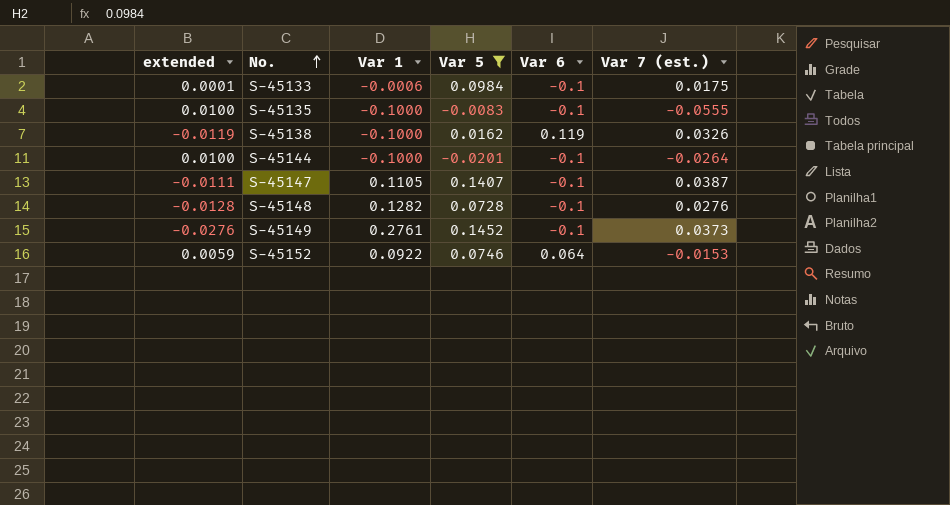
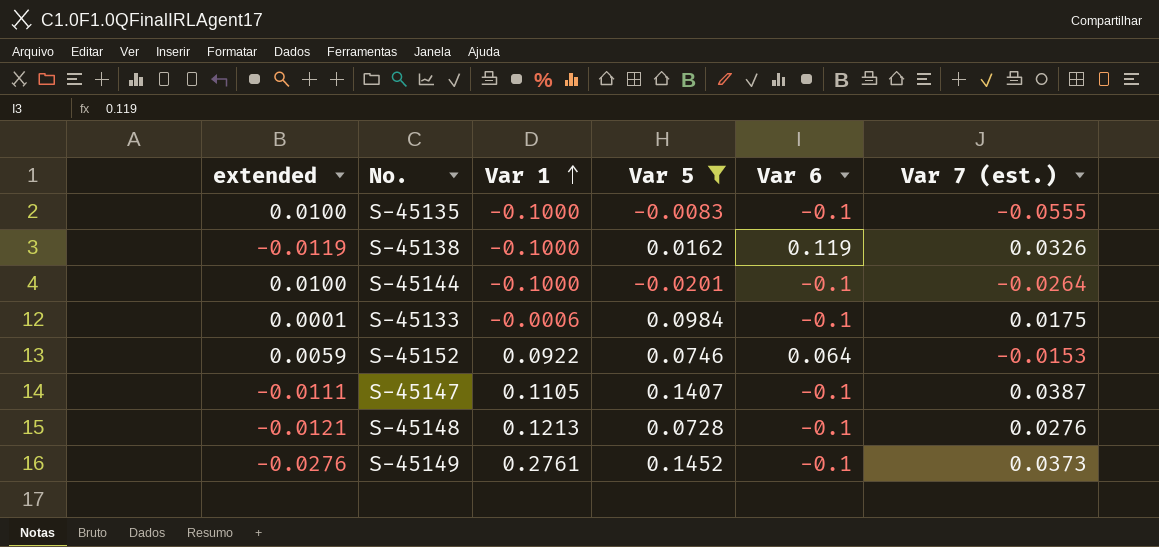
row order: No. ascending -> Var 1 ascending
S-45148 | extended: -0.0128 -> -0.0121
S-45148 | Var 1: 0.1282 -> 0.1213

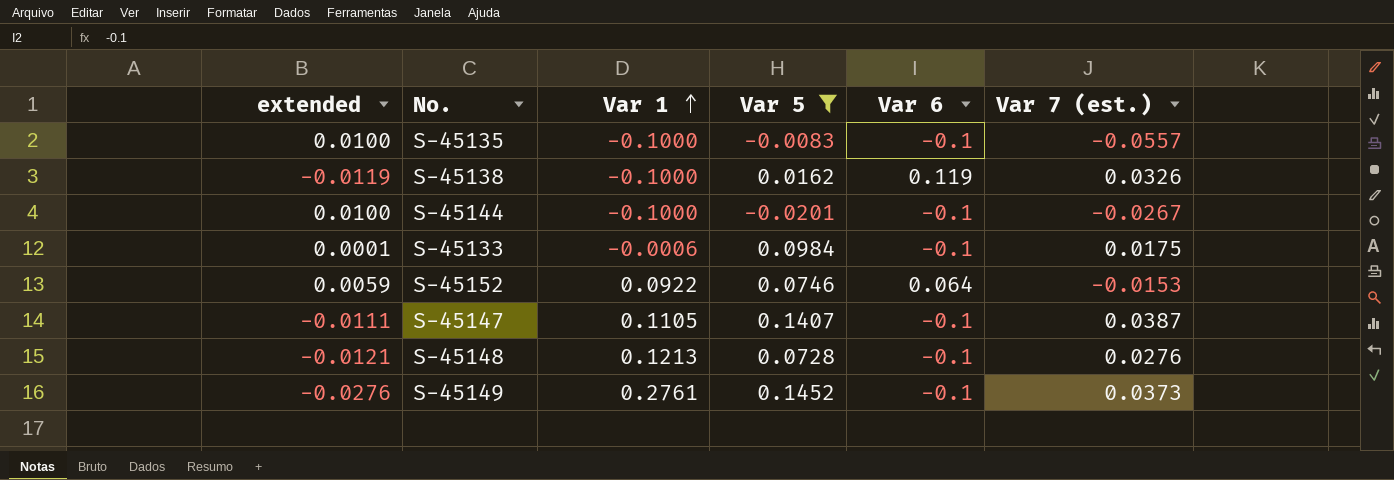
S-45135 | Var 7 (est.): -0.0555 -> -0.0557
S-45144 | Var 7 (est.): -0.0264 -> -0.0267

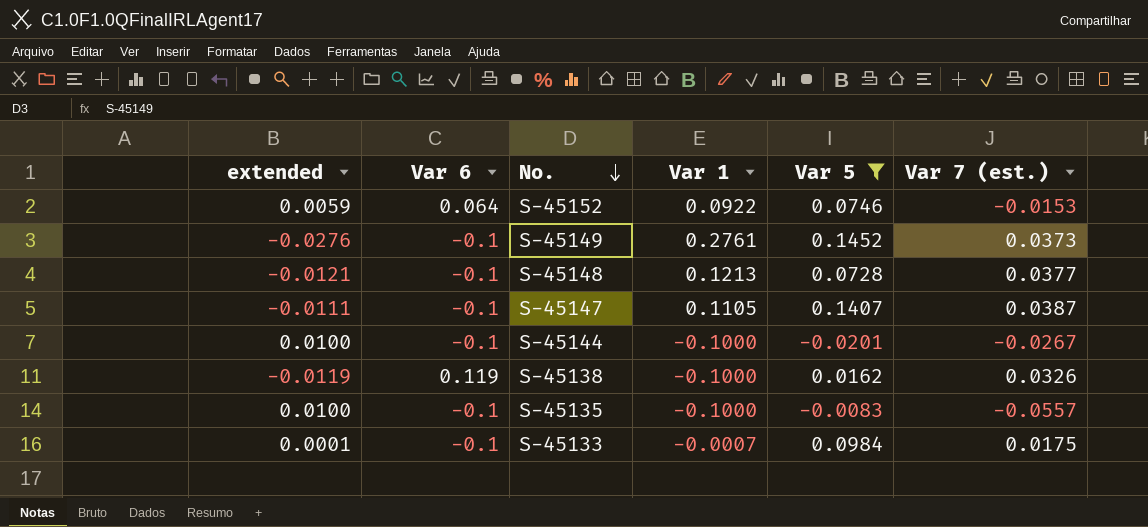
row order: Var 1 ascending -> No. descending
column Var 6 | position: 5 -> 2
S-45148 | Var 7 (est.): 0.0276 -> 0.0377
S-45133 | Var 1: -0.0006 -> -0.0007

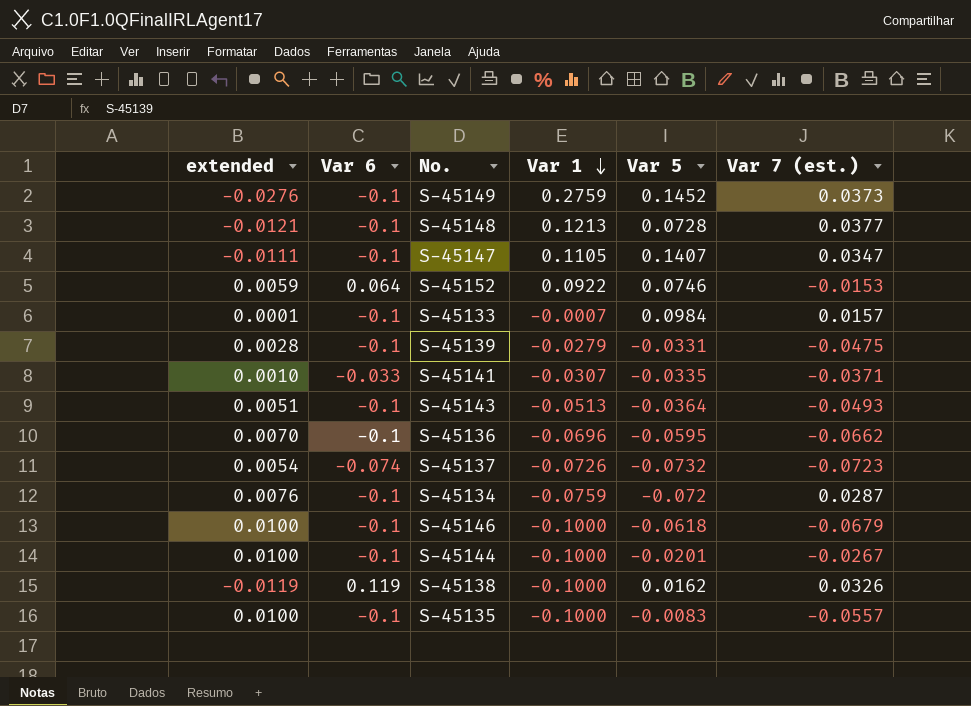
filter: Var 5 >= -0.0201 -> none
row order: No. descending -> Var 1 descending
S-45149 | Var 1: 0.2761 -> 0.2759
S-45147 | Var 7 (est.): 0.0387 -> 0.0347
S-45133 | Var 7 (est.): 0.0175 -> 0.0157

